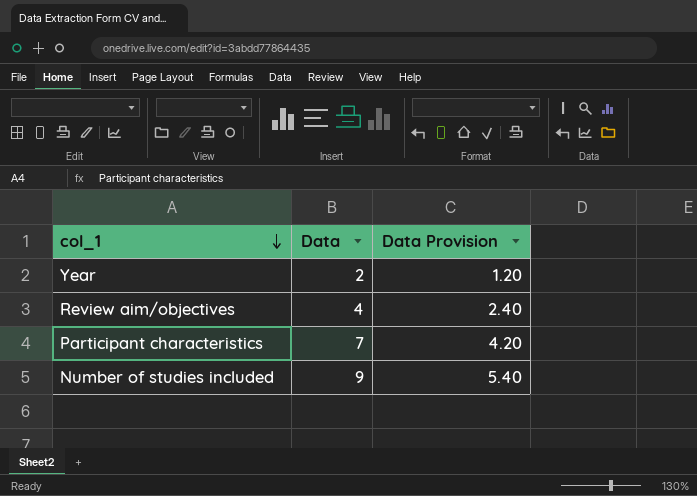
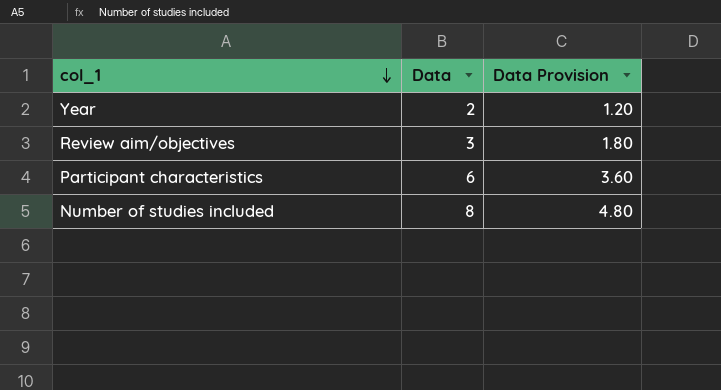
Review aim/objectives | Data: 4 -> 3
Review aim/objectives | Data Provision: 2.40 -> 1.80
Participant characteristics | Data: 7 -> 6
Participant characteristics | Data Provision: 4.20 -> 3.60
Number of studies included | Data: 9 -> 8
Number of studies included | Data Provision: 5.40 -> 4.80

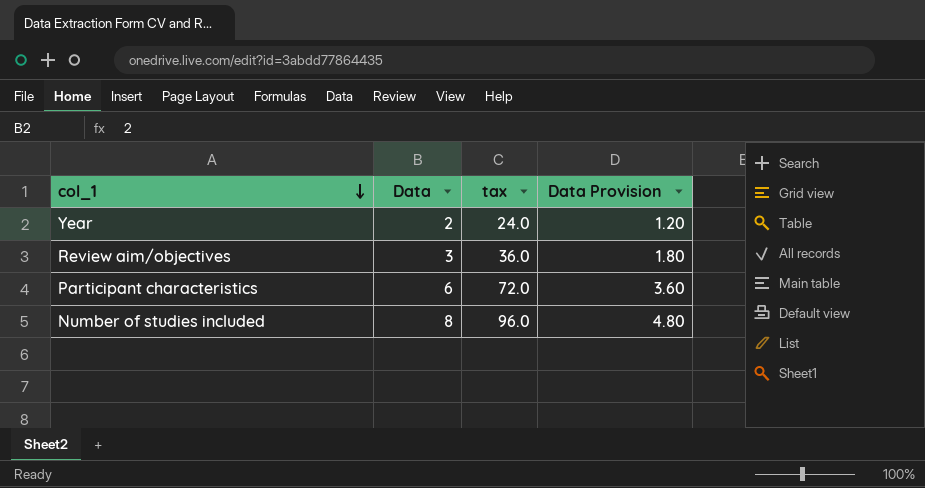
column tax | formula: none -> [Data] * 12

